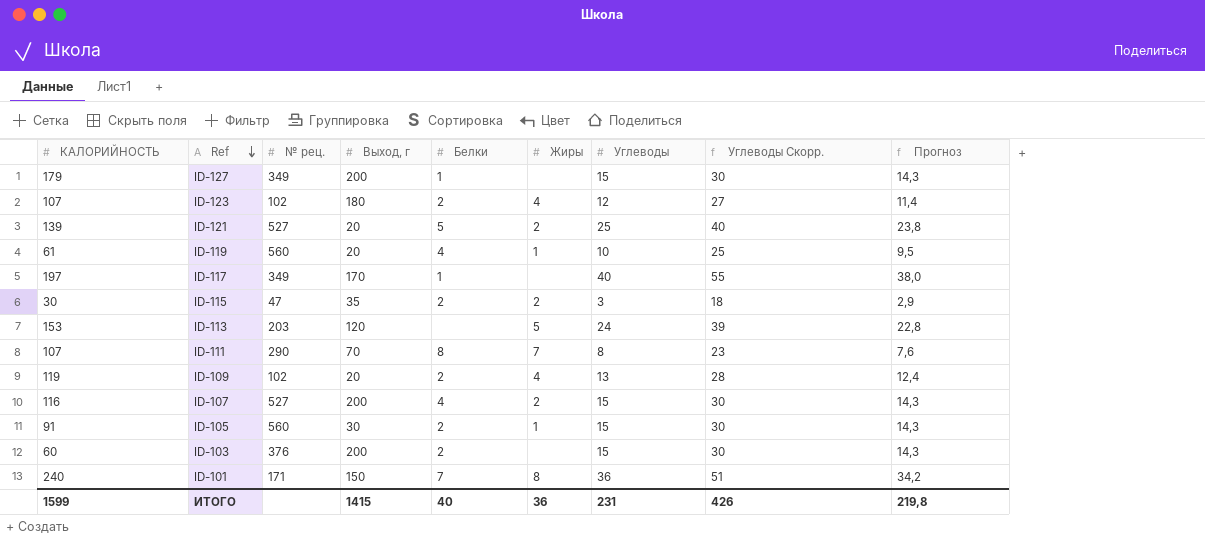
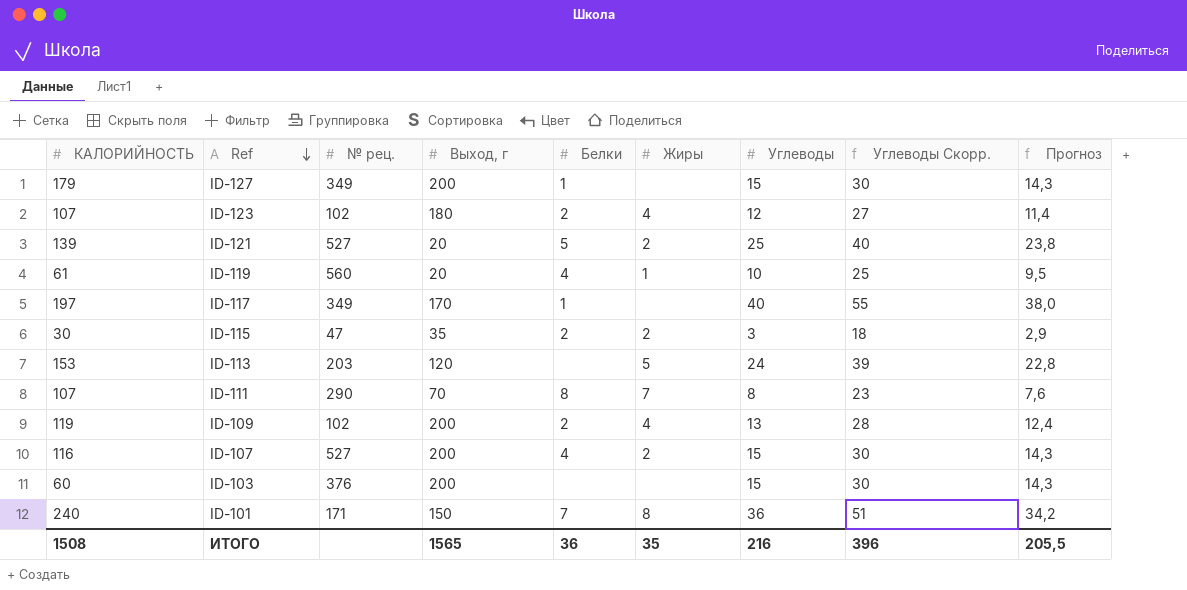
row ID-105: 91 | 560 | 30 | 2 | 1 | 15 | 30 | 14,3 -> none
ID-109 | Выход, г: 20 -> 200
ID-103 | Белки: 2 -> none
ИТОГО | КАЛОРИЙНОСТЬ: 1599 -> 1508
ИТОГО | Выход, г: 1415 -> 1565
ИТОГО | Белки: 40 -> 36
ИТОГО | Жиры: 36 -> 35
ИТОГО | Углеводы: 231 -> 216
ИТОГО | Углеводы Скорр.: 426 -> 396
ИТОГО | Прогноз: 219,8 -> 205,5

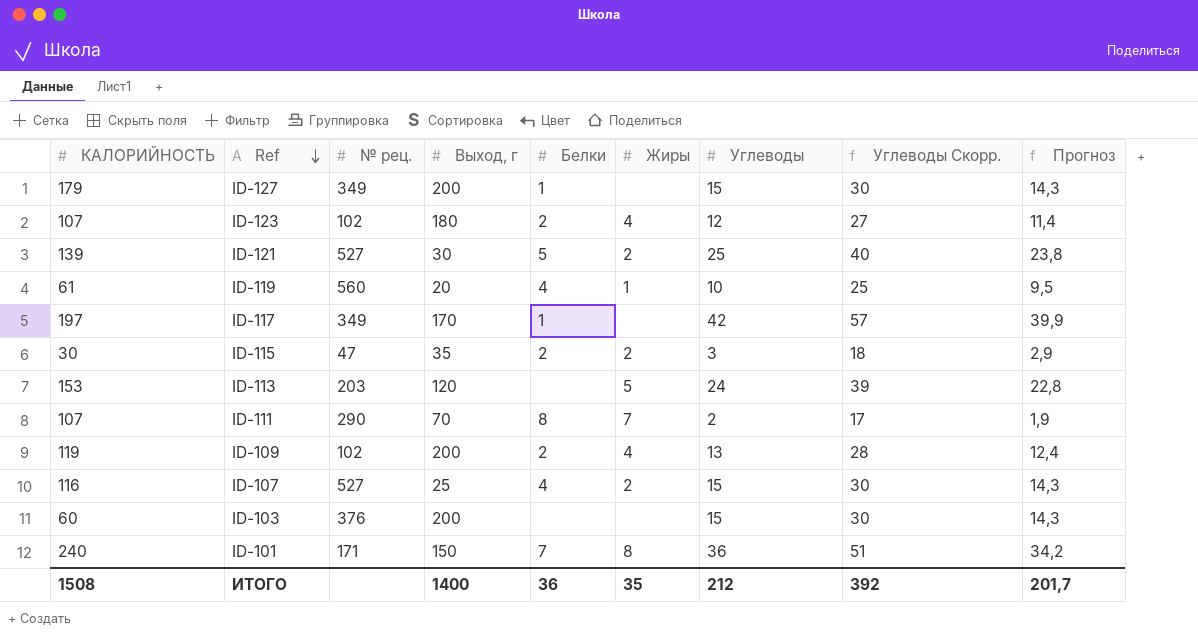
ID-121 | Выход, г: 20 -> 30
ID-117 | Углеводы: 40 -> 42
ID-117 | Углеводы Скорр.: 55 -> 57
ID-117 | Прогноз: 38,0 -> 39,9
ID-111 | Углеводы: 8 -> 2
ID-111 | Углеводы Скорр.: 23 -> 17
ID-111 | Прогноз: 7,6 -> 1,9
ID-107 | Выход, г: 200 -> 25
ИТОГО | Выход, г: 1565 -> 1400
ИТОГО | Углеводы: 216 -> 212
ИТОГО | Углеводы Скорр.: 396 -> 392
ИТОГО | Прогноз: 205,5 -> 201,7

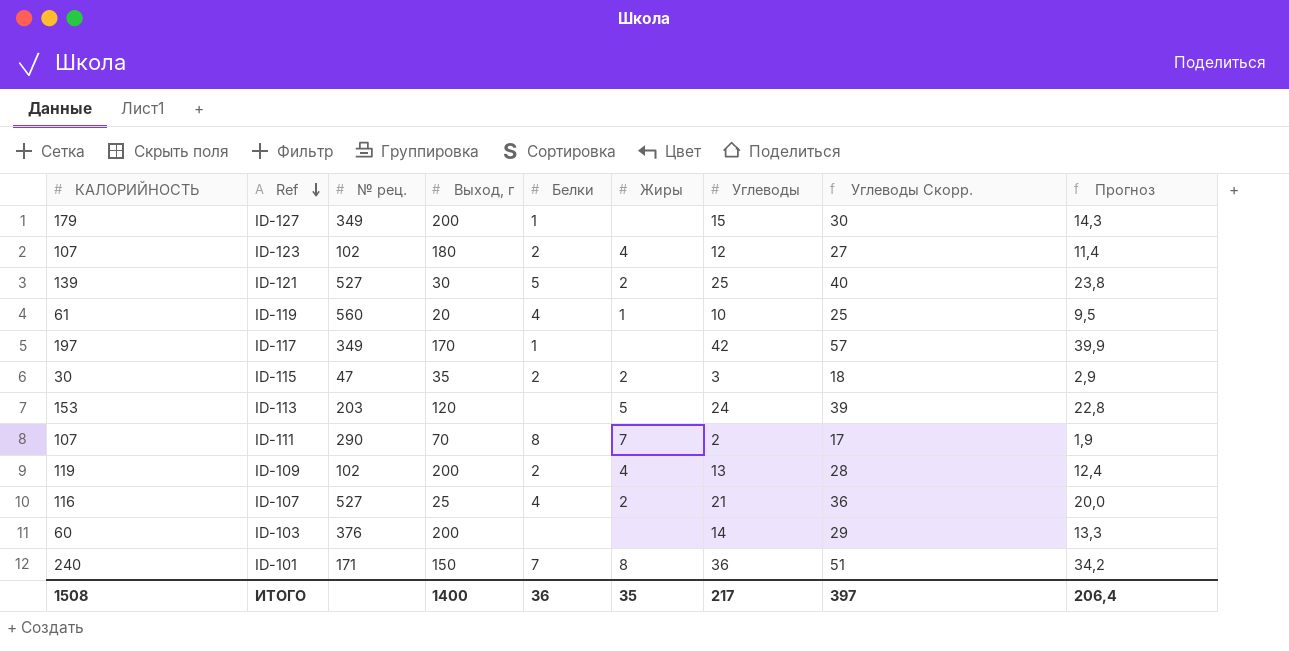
ID-107 | Углеводы: 15 -> 21
ID-107 | Углеводы Скорр.: 30 -> 36
ID-107 | Прогноз: 14,3 -> 20,0
ID-103 | Углеводы: 15 -> 14
ID-103 | Углеводы Скорр.: 30 -> 29
ID-103 | Прогноз: 14,3 -> 13,3
ИТОГО | Углеводы: 212 -> 217
ИТОГО | Углеводы Скорр.: 392 -> 397
ИТОГО | Прогноз: 201,7 -> 206,4

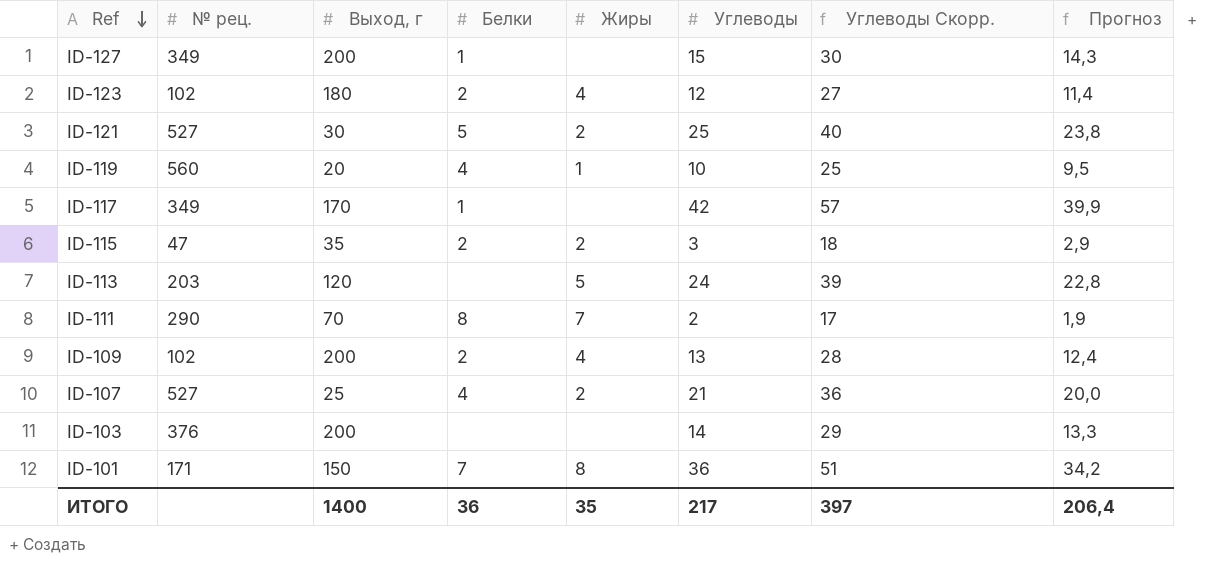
column КАЛОРИЙНОСТЬ | position: 1 -> none

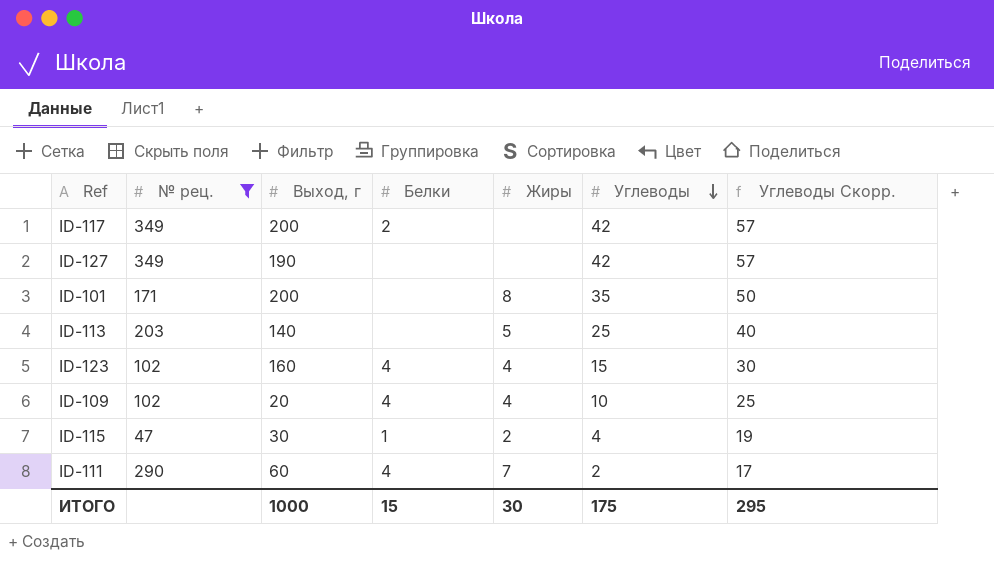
filter: none -> № рец. <= 349
row order: Ref descending -> Углеводы descending
column Прогноз | formula: [Углеводы] * 0,95 -> none
ID-117 | Выход, г: 170 -> 200
ID-117 | Белки: 1 -> 2
ID-127 | Выход, г: 200 -> 190
ID-127 | Белки: 1 -> none
ID-127 | Углеводы: 15 -> 42
ID-127 | Углеводы Скорр.: 30 -> 57
ID-101 | Выход, г: 150 -> 200
ID-101 | Белки: 7 -> none
ID-101 | Углеводы: 36 -> 35
ID-101 | Углеводы Скорр.: 51 -> 50
ID-113 | Выход, г: 120 -> 140
ID-113 | Углеводы: 24 -> 25
ID-113 | Углеводы Скорр.: 39 -> 40
ID-123 | Выход, г: 180 -> 160
ID-123 | Белки: 2 -> 4
ID-123 | Углеводы: 12 -> 15
ID-123 | Углеводы Скорр.: 27 -> 30
ID-109 | Выход, г: 200 -> 20
ID-109 | Белки: 2 -> 4
ID-109 | Углеводы: 13 -> 10
ID-109 | Углеводы Скорр.: 28 -> 25
ID-115 | Выход, г: 35 -> 30
ID-115 | Белки: 2 -> 1
ID-115 | Углеводы: 3 -> 4
ID-115 | Углеводы Скорр.: 18 -> 19
ID-111 | Выход, г: 70 -> 60
ID-111 | Белки: 8 -> 4
ИТОГО | Выход, г: 1400 -> 1000
ИТОГО | Белки: 36 -> 15
ИТОГО | Жиры: 35 -> 30
ИТОГО | Углеводы: 217 -> 175
ИТОГО | Углеводы Скорр.: 397 -> 295

